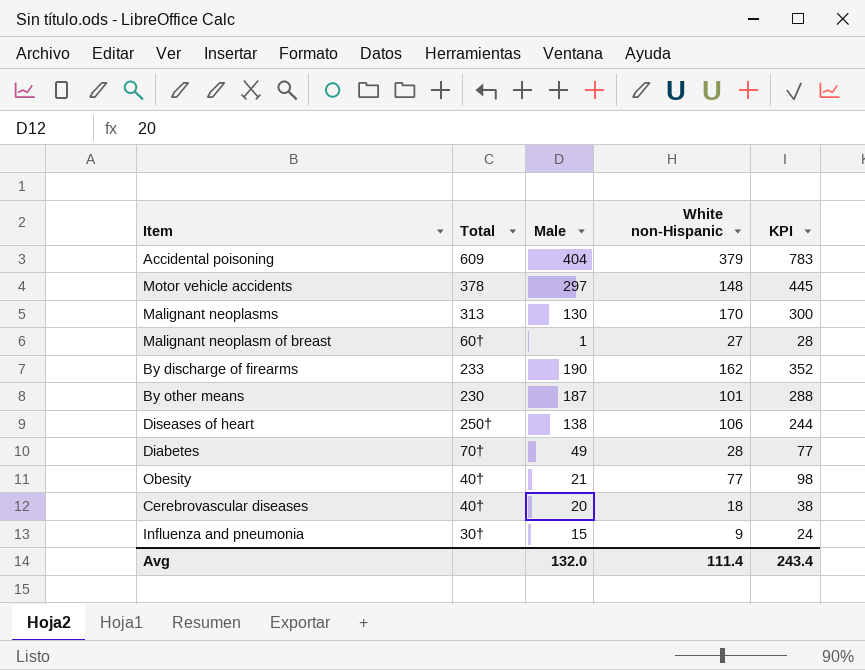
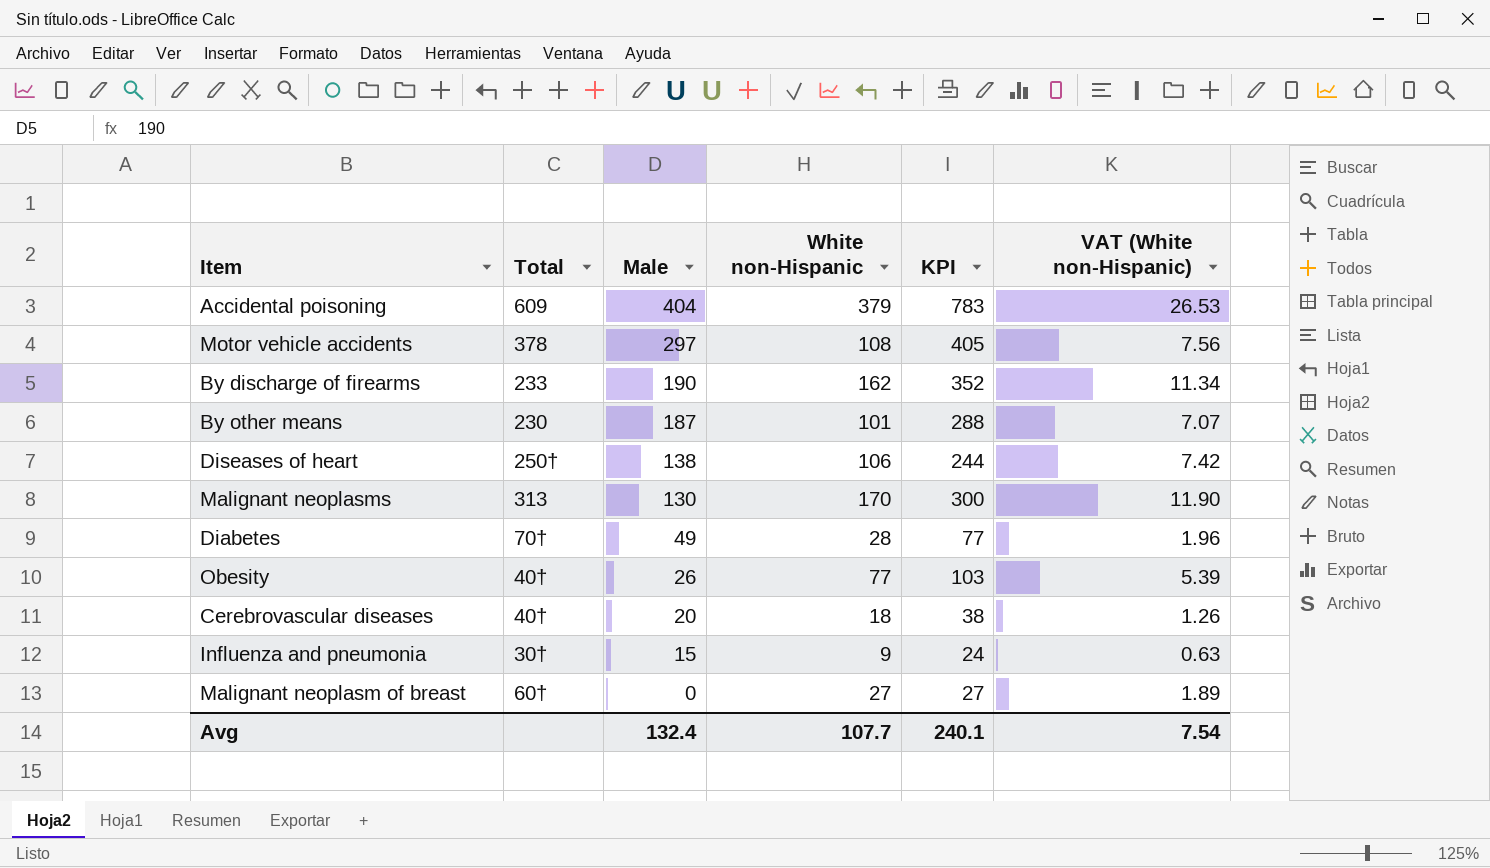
row order: none -> Male descending
column VAT (White non-Hispanic) | formula: none -> [White non-Hispanic] * 0.07
Motor vehicle accidents | White non-Hispanic: 148 -> 108
Motor vehicle accidents | KPI: 445 -> 405
Obesity | Male: 21 -> 26
Obesity | KPI: 98 -> 103
Malignant neoplasm of breast | Male: 1 -> 0
Malignant neoplasm of breast | KPI: 28 -> 27
Avg | Male: 132.0 -> 132.4
Avg | White non-Hispanic: 111.4 -> 107.7
Avg | KPI: 243.4 -> 240.1

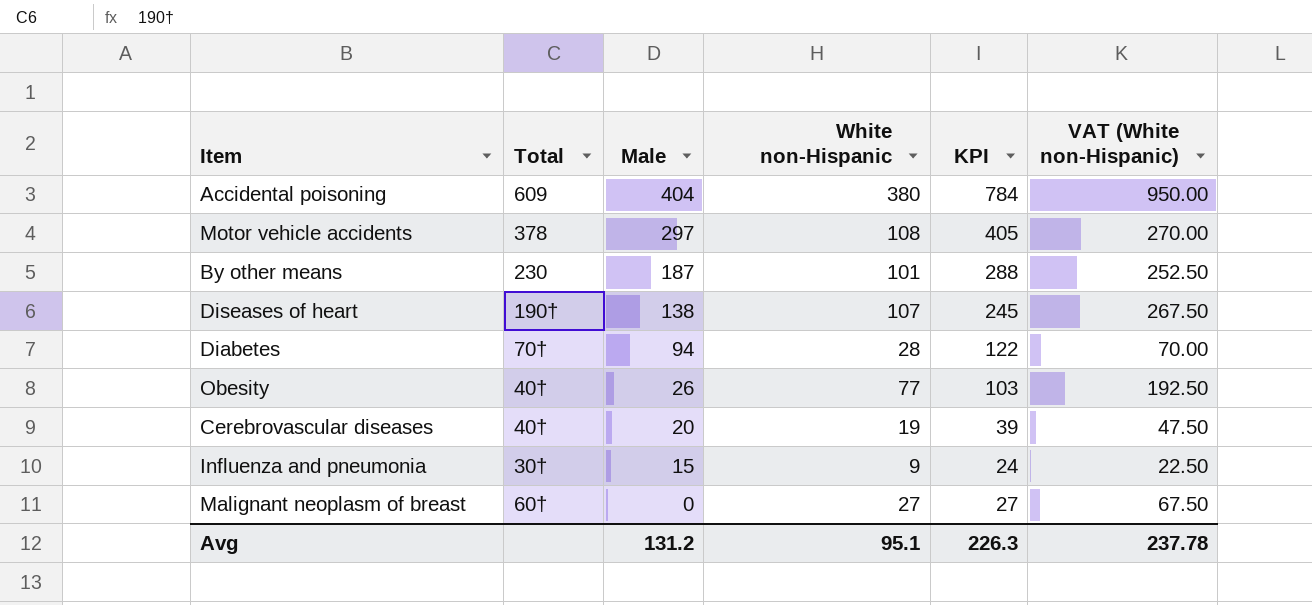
column VAT (White non-Hispanic) | formula: [White non-Hispanic] * 0.07 -> [White non-Hispanic] * 2.5
row By discharge of firearms: 233 | 190 | 162 | 352 | 11.34 -> none
row Malignant neoplasms: 313 | 130 | 170 | 300 | 11.90 -> none
Accidental poisoning | White non-Hispanic: 379 -> 380
Accidental poisoning | KPI: 783 -> 784
Diseases of heart | Total: 250† -> 190†
Diseases of heart | White non-Hispanic: 106 -> 107
Diseases of heart | KPI: 244 -> 245
Diabetes | Male: 49 -> 94
Diabetes | KPI: 77 -> 122
Cerebrovascular diseases | White non-Hispanic: 18 -> 19
Cerebrovascular diseases | KPI: 38 -> 39
Avg | Male: 132.4 -> 131.2
Avg | White non-Hispanic: 107.7 -> 95.1
Avg | KPI: 240.1 -> 226.3
Avg | VAT (White non-Hispanic): 7.54 -> 237.78

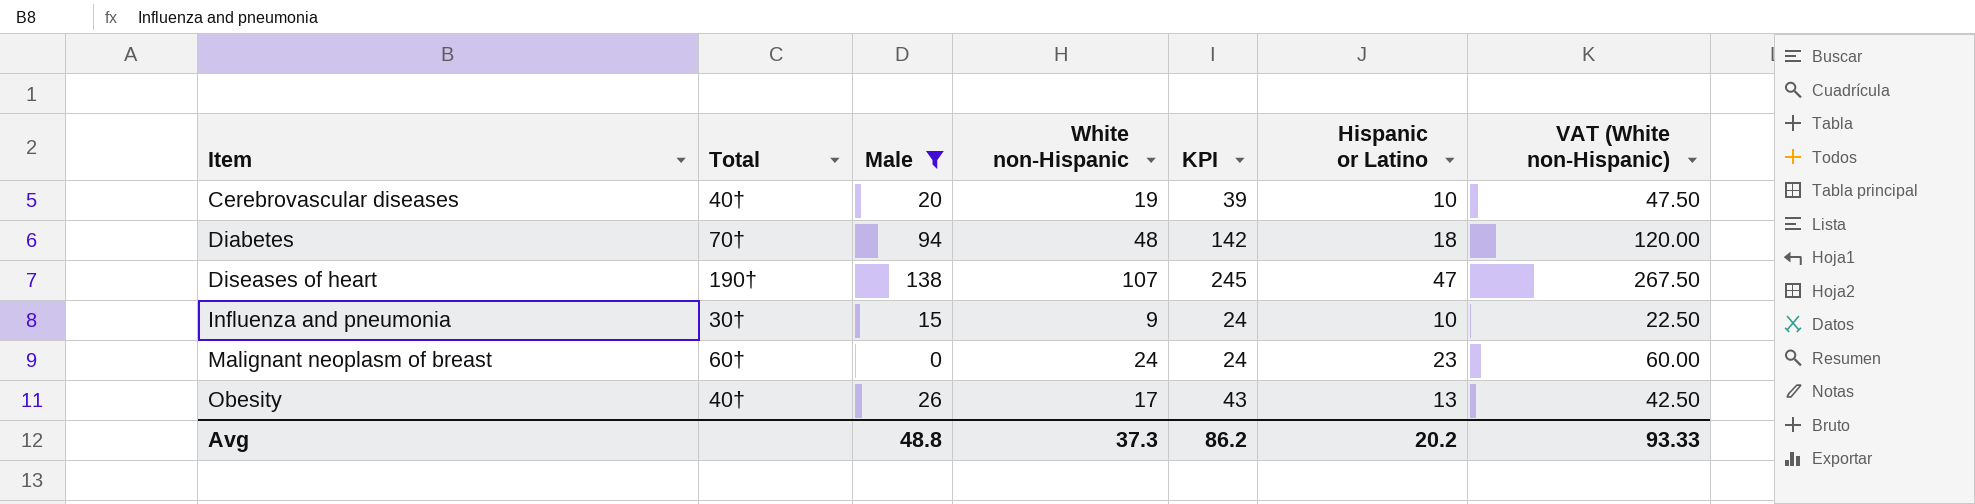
filter: none -> Male <= 138
row order: Male descending -> Item ascending
column Hispanic or Latino | position: none -> 6
Diabetes | White non-Hispanic: 28 -> 48
Diabetes | KPI: 122 -> 142
Diabetes | VAT (White non-Hispanic): 70.00 -> 120.00
Malignant neoplasm of breast | White non-Hispanic: 27 -> 24
Malignant neoplasm of breast | KPI: 27 -> 24
Malignant neoplasm of breast | VAT (White non-Hispanic): 67.50 -> 60.00
Obesity | White non-Hispanic: 77 -> 17
Obesity | KPI: 103 -> 43
Obesity | VAT (White non-Hispanic): 192.50 -> 42.50
Avg | Male: 131.2 -> 48.8
Avg | White non-Hispanic: 95.1 -> 37.3
Avg | KPI: 226.3 -> 86.2
Avg | VAT (White non-Hispanic): 237.78 -> 93.33

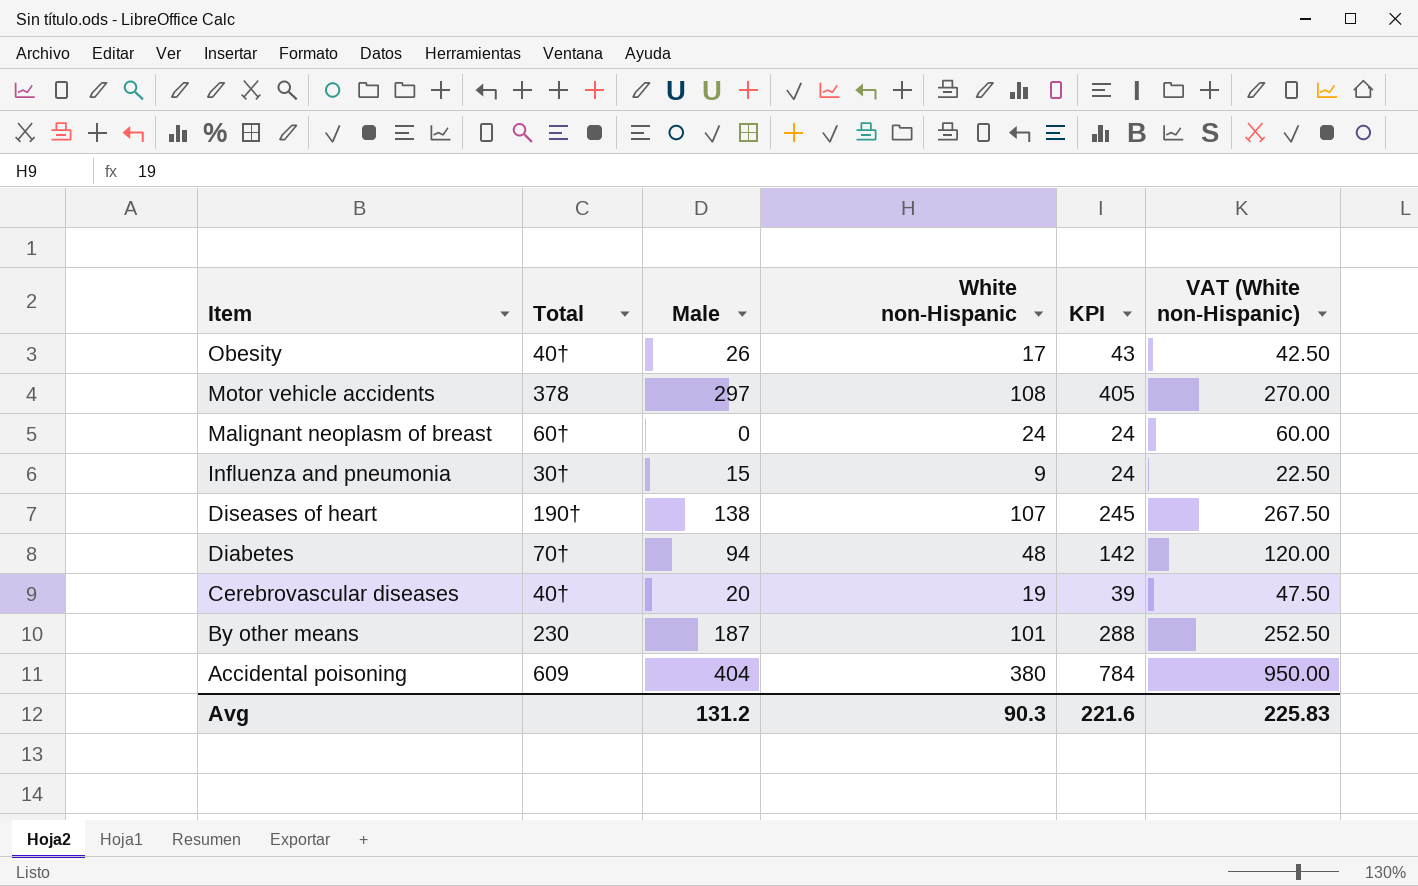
filter: Male <= 138 -> none
row order: Item ascending -> Item descending
column Hispanic or Latino | position: 6 -> none
Avg | Male: 48.8 -> 131.2
Avg | White non-Hispanic: 37.3 -> 90.3
Avg | KPI: 86.2 -> 221.6
Avg | VAT (White non-Hispanic): 93.33 -> 225.83

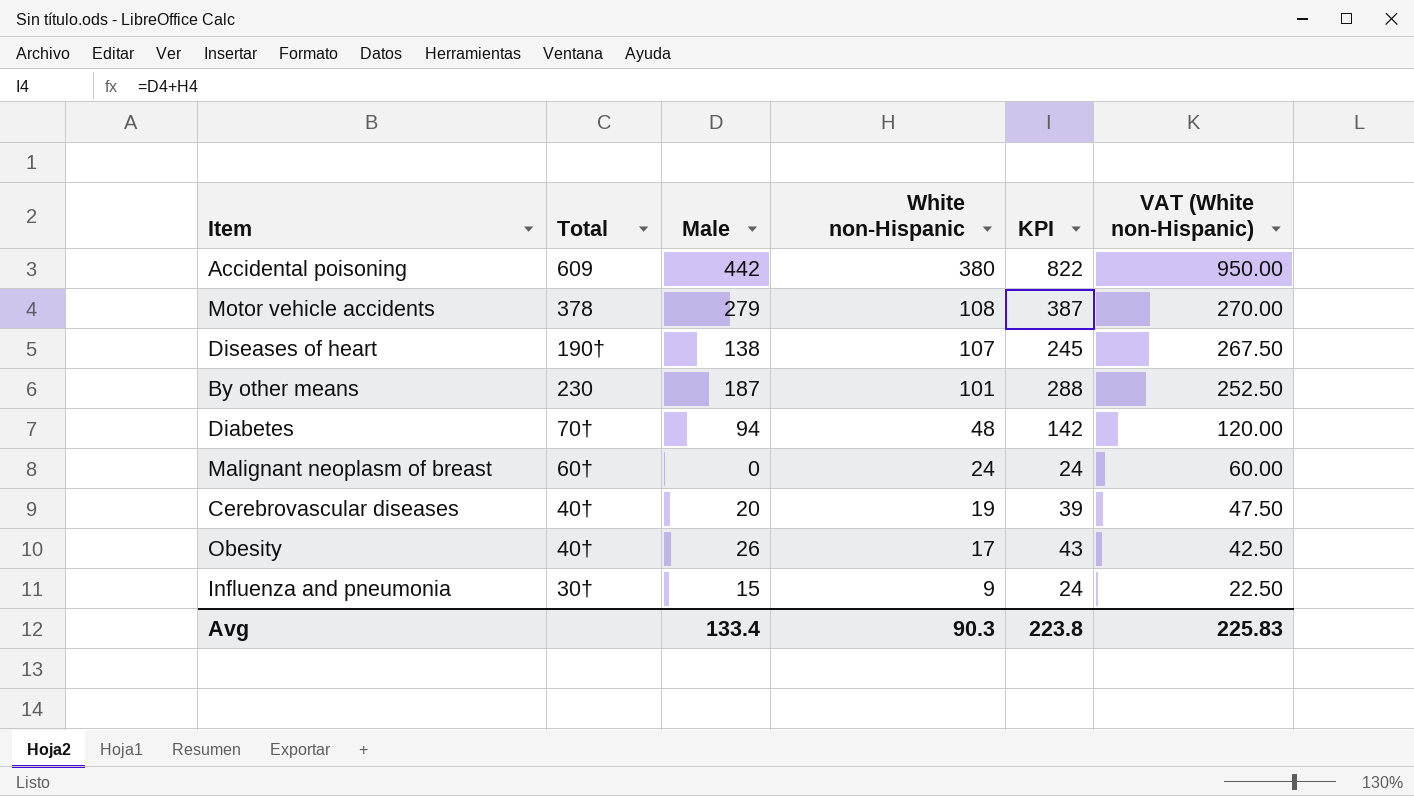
row order: Item descending -> White non-Hispanic descending
Accidental poisoning | Male: 404 -> 442
Accidental poisoning | KPI: 784 -> 822
Motor vehicle accidents | Male: 297 -> 279
Motor vehicle accidents | KPI: 405 -> 387
Avg | Male: 131.2 -> 133.4
Avg | KPI: 221.6 -> 223.8

